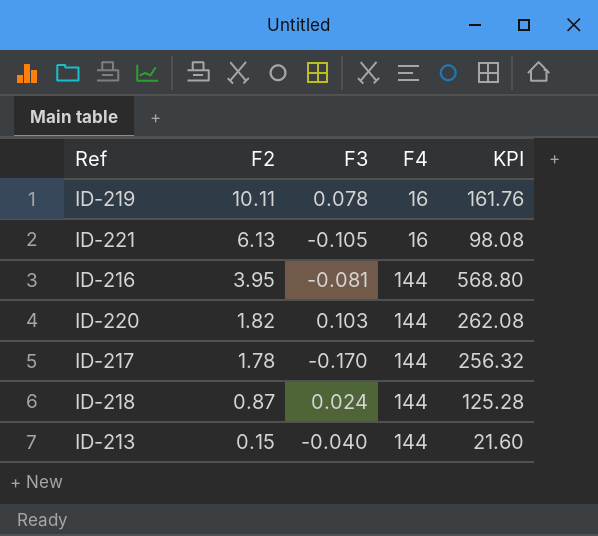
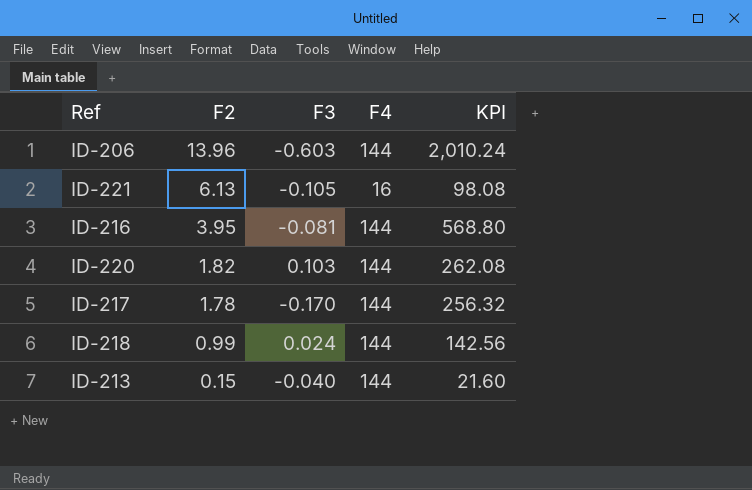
row ID-219: 10.11 | 0.078 | 16 | 161.76 -> none
row ID-206: none -> 13.96 | -0.603 | 144 | 2,010.24
ID-218 | F2: 0.87 -> 0.99
ID-218 | KPI: 125.28 -> 142.56

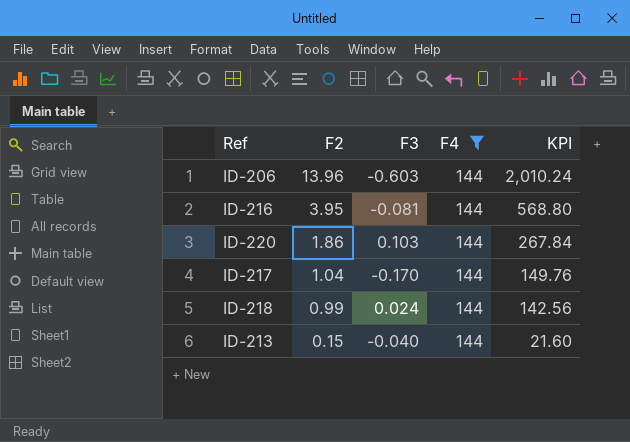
filter: none -> F4 = 144
ID-220 | F2: 1.82 -> 1.86
ID-220 | KPI: 262.08 -> 267.84
ID-217 | F2: 1.78 -> 1.04
ID-217 | KPI: 256.32 -> 149.76

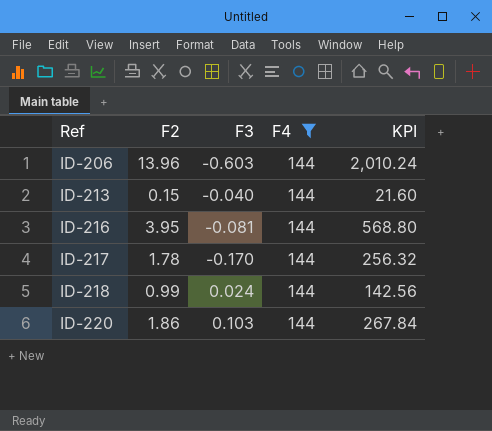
row order: F2 descending -> Ref ascending
ID-217 | F2: 1.04 -> 1.78
ID-217 | KPI: 149.76 -> 256.32

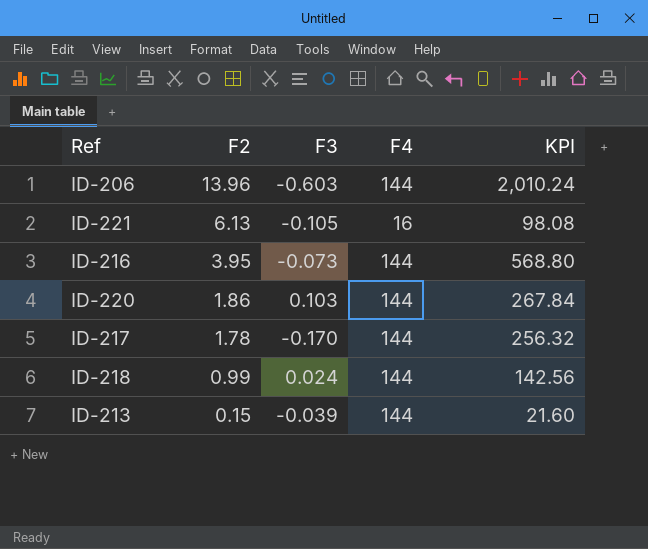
filter: F4 = 144 -> none
row order: Ref ascending -> F2 descending
ID-216 | F3: -0.081 -> -0.073
ID-213 | F3: -0.040 -> -0.039

